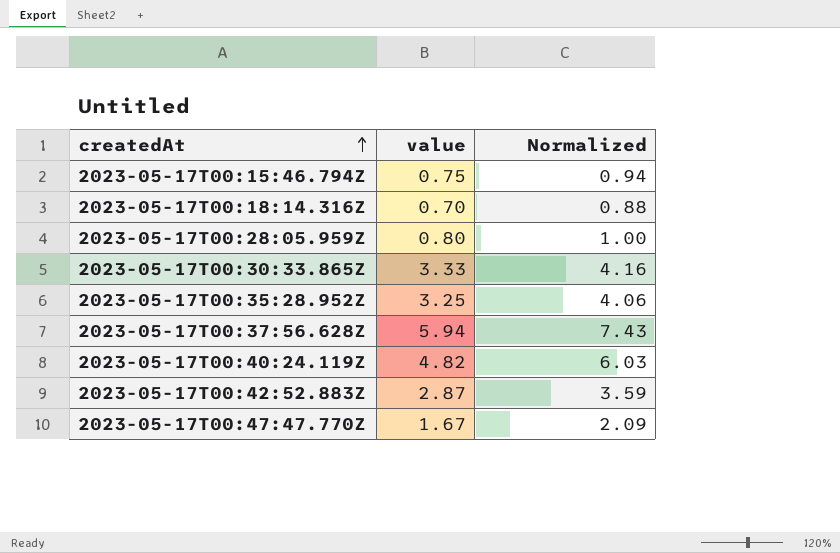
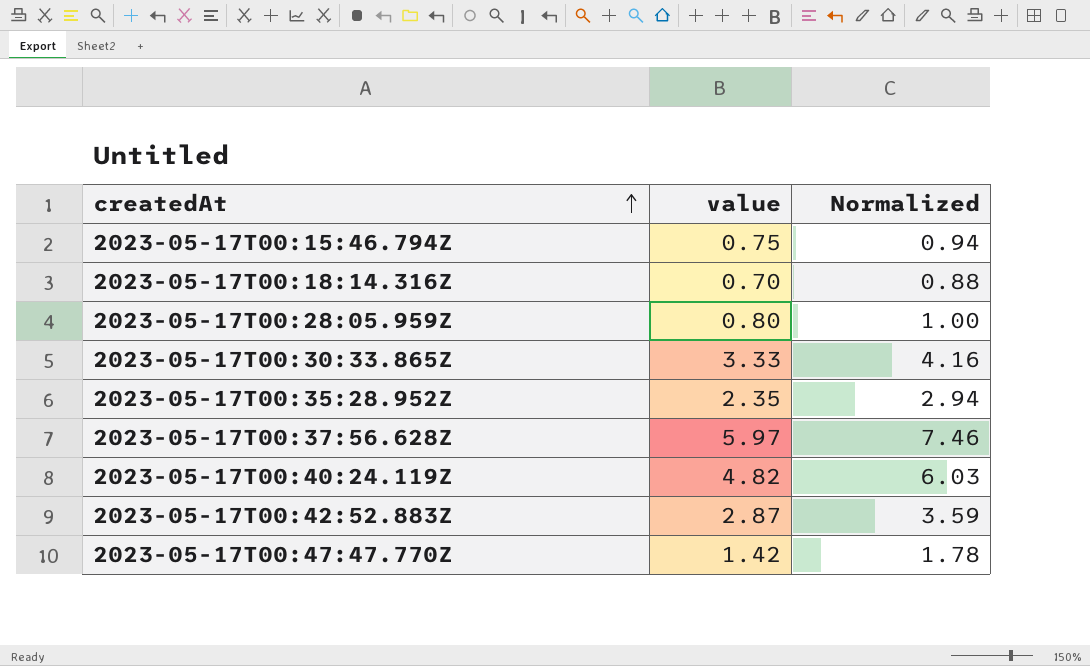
2023-05-17T00:35:28.952Z | value: 3.25 -> 2.35
2023-05-17T00:35:28.952Z | Normalized: 4.06 -> 2.94
2023-05-17T00:37:56.628Z | value: 5.94 -> 5.97
2023-05-17T00:37:56.628Z | Normalized: 7.43 -> 7.46
2023-05-17T00:47:47.770Z | value: 1.67 -> 1.42
2023-05-17T00:47:47.770Z | Normalized: 2.09 -> 1.78

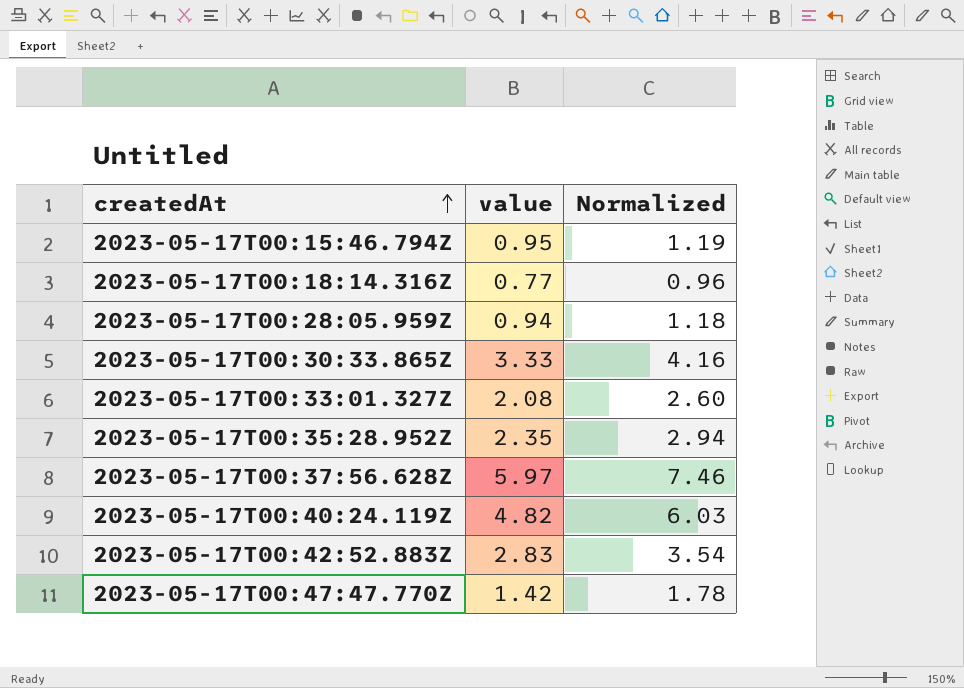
2023-05-17T00:15:46.794Z | value: 0.75 -> 0.95
2023-05-17T00:15:46.794Z | Normalized: 0.94 -> 1.19
2023-05-17T00:18:14.316Z | value: 0.70 -> 0.77
2023-05-17T00:18:14.316Z | Normalized: 0.88 -> 0.96
2023-05-17T00:28:05.959Z | value: 0.80 -> 0.94
2023-05-17T00:28:05.959Z | Normalized: 1.00 -> 1.18
row 2023-05-17T00:33:01.327Z: none -> 2.08 | 2.60
2023-05-17T00:42:52.883Z | value: 2.87 -> 2.83
2023-05-17T00:42:52.883Z | Normalized: 3.59 -> 3.54

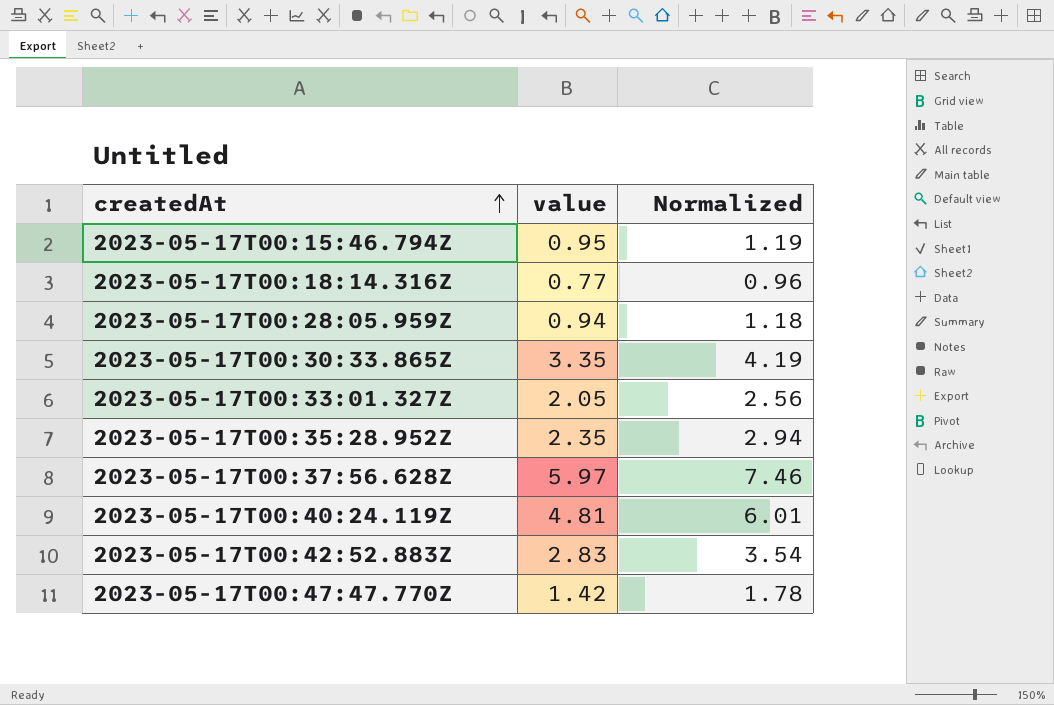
2023-05-17T00:30:33.865Z | value: 3.33 -> 3.35
2023-05-17T00:30:33.865Z | Normalized: 4.16 -> 4.19
2023-05-17T00:33:01.327Z | value: 2.08 -> 2.05
2023-05-17T00:33:01.327Z | Normalized: 2.60 -> 2.56
2023-05-17T00:40:24.119Z | value: 4.82 -> 4.81
2023-05-17T00:40:24.119Z | Normalized: 6.03 -> 6.01

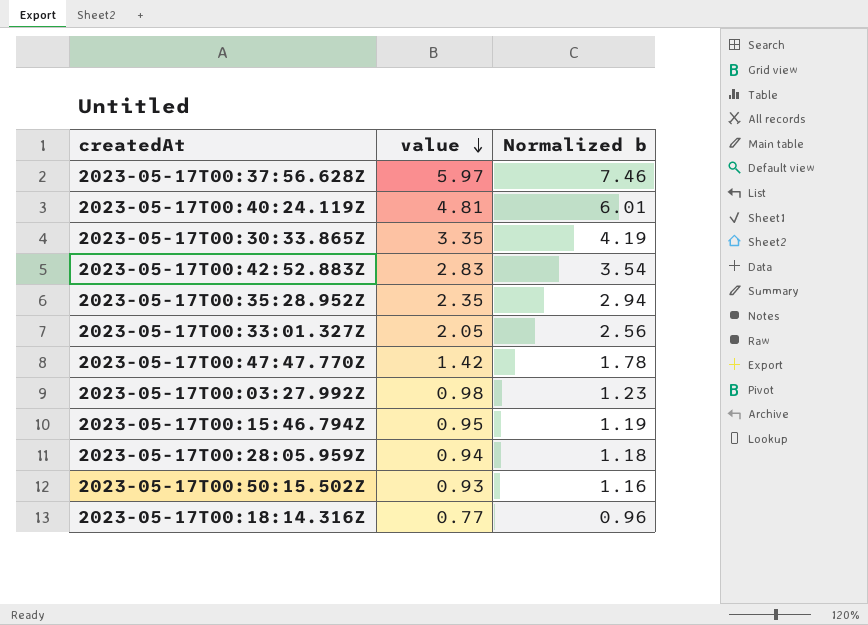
row order: createdAt ascending -> value descending
column name: Normalized -> Normalized b
row 2023-05-17T00:03:27.992Z: none -> 0.98 | 1.23
row 2023-05-17T00:50:15.502Z: none -> 0.93 | 1.16

